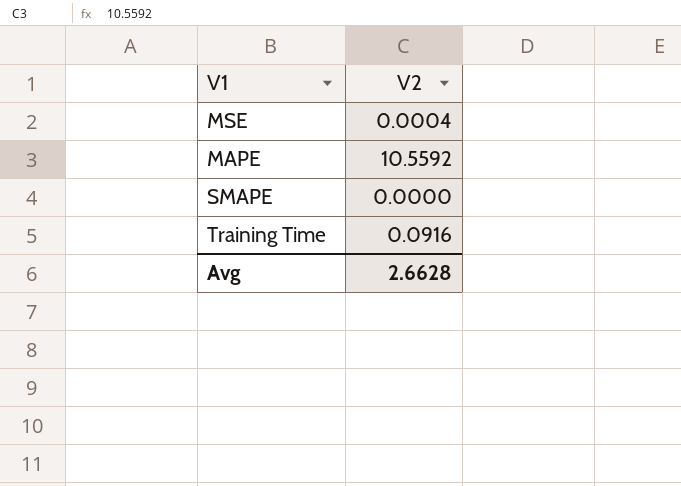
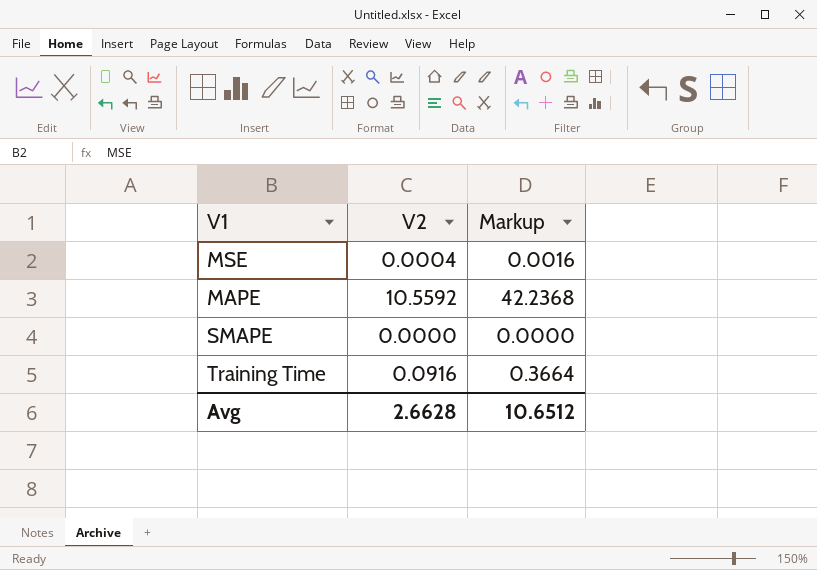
column Markup | formula: none -> [V2] * 4

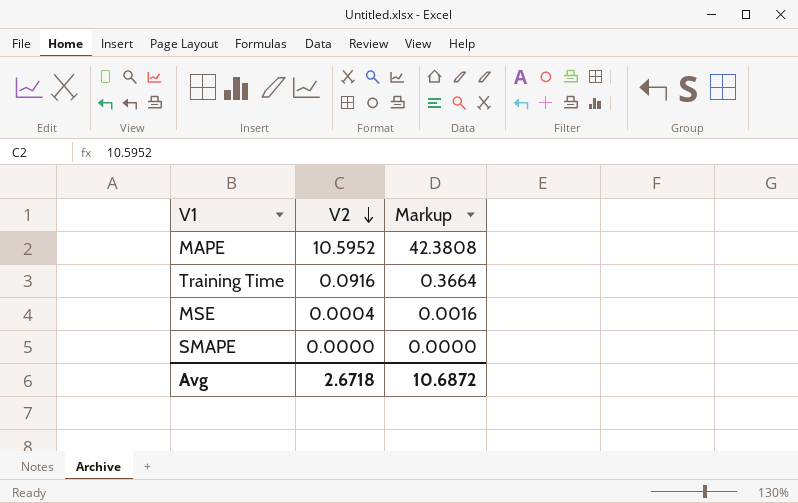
row order: none -> V2 descending
MAPE | V2: 10.5592 -> 10.5952
MAPE | Markup: 42.2368 -> 42.3808
Avg | V2: 2.6628 -> 2.6718
Avg | Markup: 10.6512 -> 10.6872

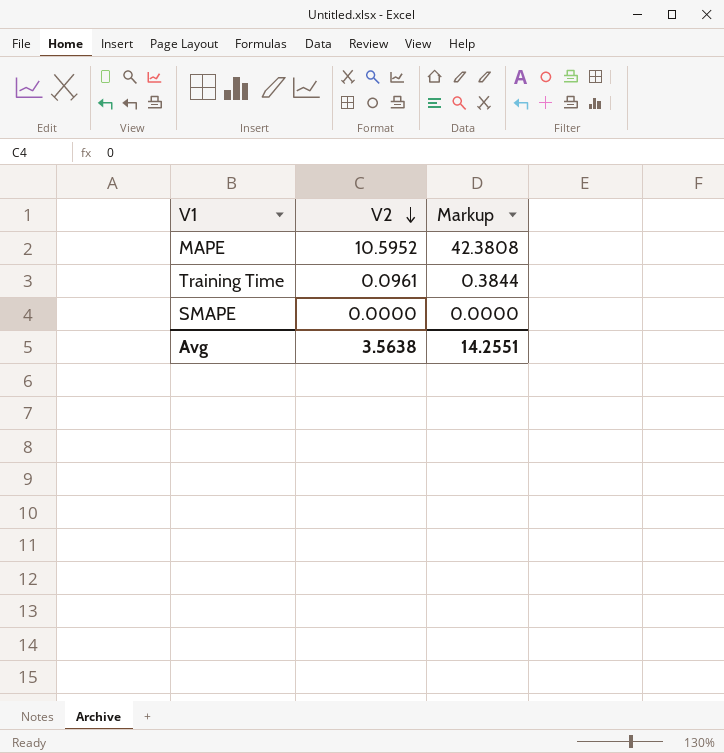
row MSE: 0.0004 | 0.0016 -> none
Training Time | V2: 0.0916 -> 0.0961
Training Time | Markup: 0.3664 -> 0.3844
Avg | V2: 2.6718 -> 3.5638
Avg | Markup: 10.6872 -> 14.2551

